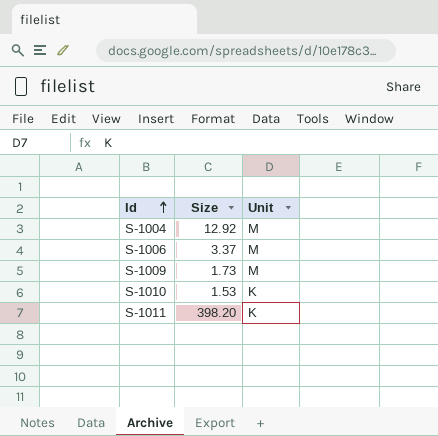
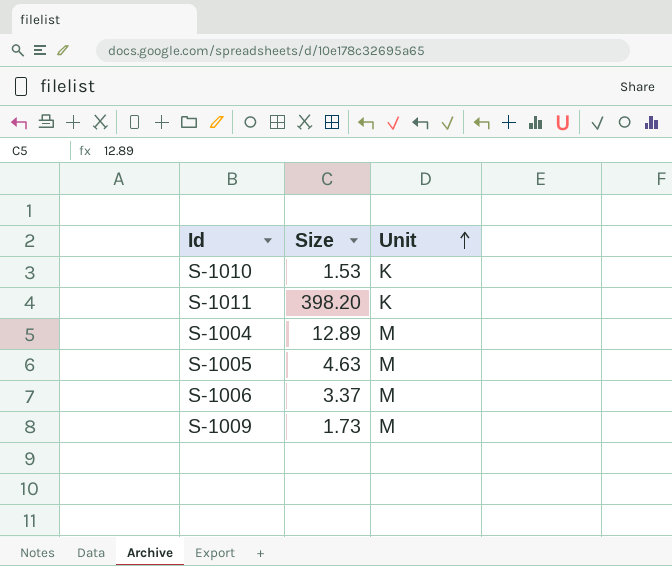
row order: Id ascending -> Unit ascending
S-1004 | Size: 12.92 -> 12.89
row S-1005: none -> 4.63 | M

